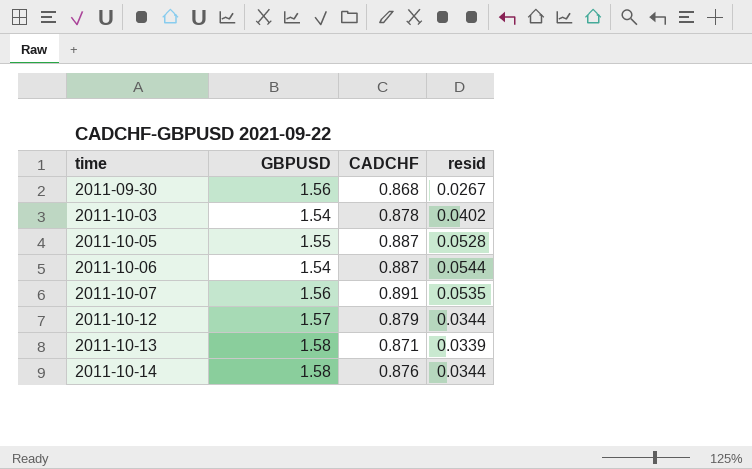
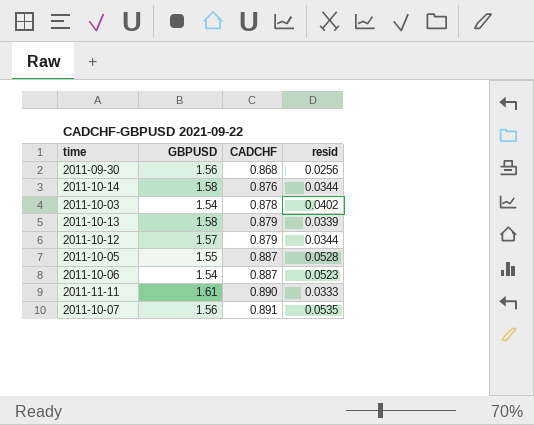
row order: time ascending -> CADCHF ascending
2011-09-30 | resid: 0.0267 -> 0.0256
2011-10-13 | CADCHF: 0.871 -> 0.879
2011-10-06 | resid: 0.0544 -> 0.0523
row 2011-11-11: none -> 1.61 | 0.890 | 0.0333

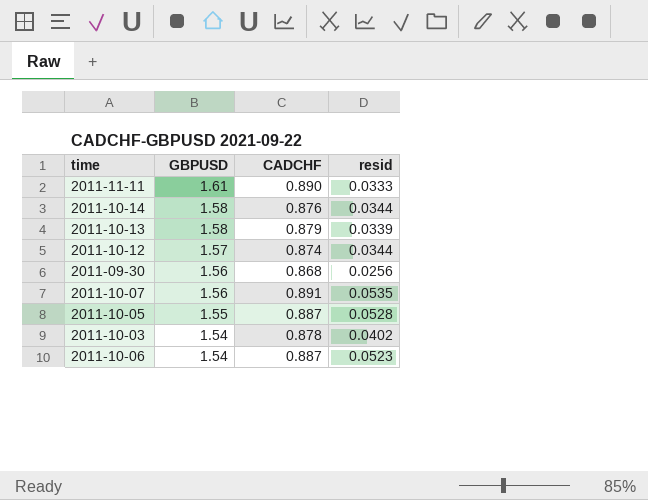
row order: CADCHF ascending -> GBPUSD descending
2011-10-12 | CADCHF: 0.879 -> 0.874

